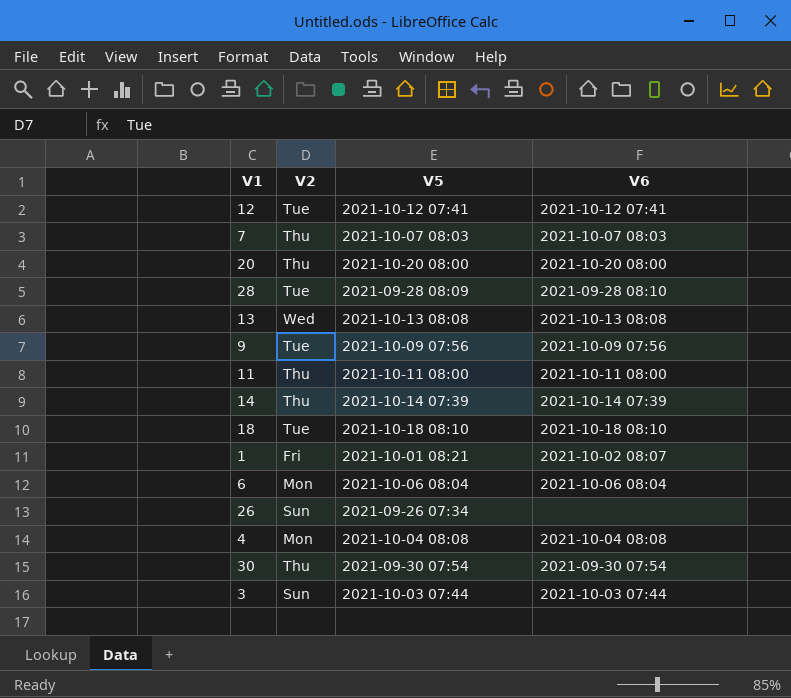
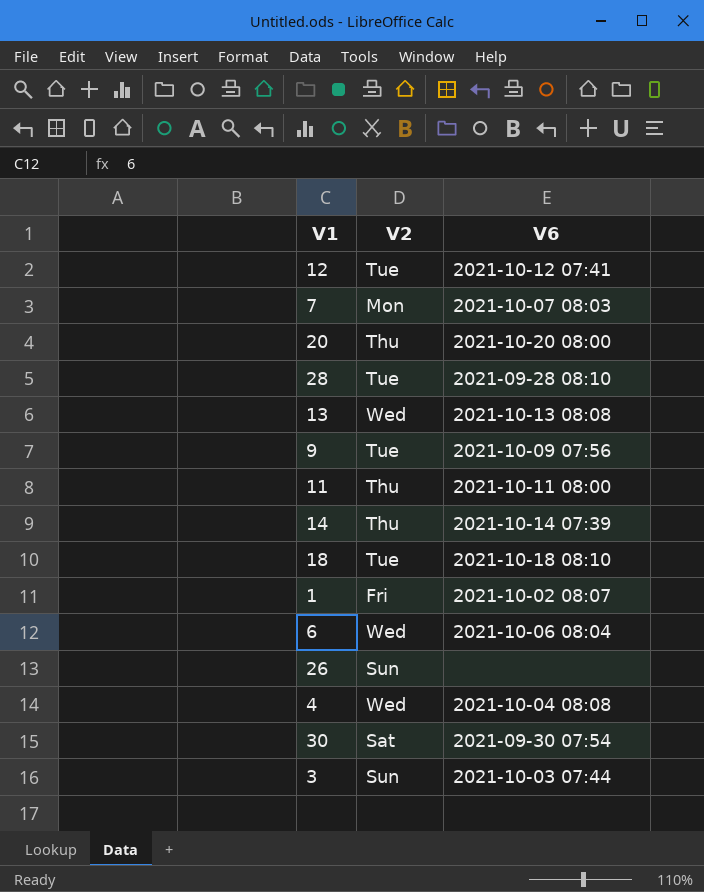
column V5 | position: 3 -> none
7 | V2: Thu -> Mon
6 | V2: Mon -> Wed
4 | V2: Mon -> Wed
30 | V2: Thu -> Sat

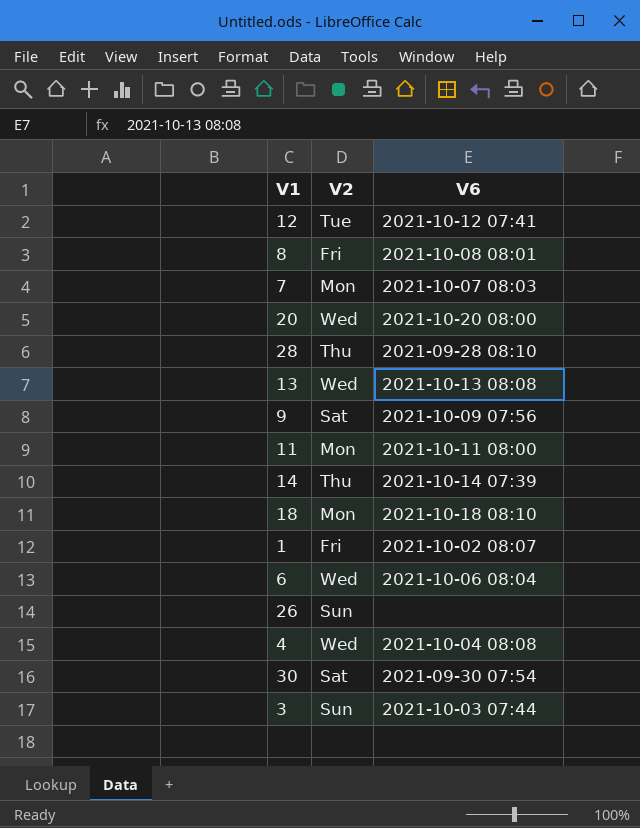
row 8: none -> Fri | 2021-10-08 08:01
20 | V2: Thu -> Wed
28 | V2: Tue -> Thu
9 | V2: Tue -> Sat
11 | V2: Thu -> Mon
18 | V2: Tue -> Mon

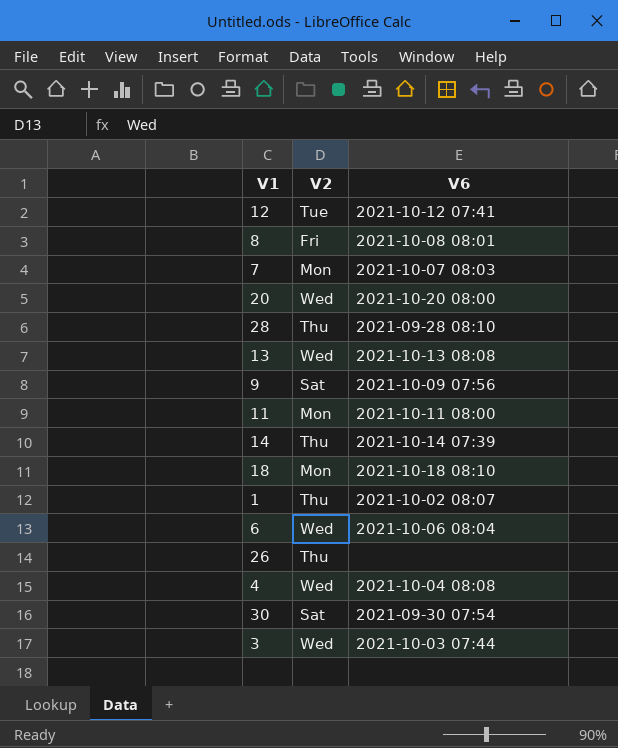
1 | V2: Fri -> Thu
26 | V2: Sun -> Thu
3 | V2: Sun -> Wed

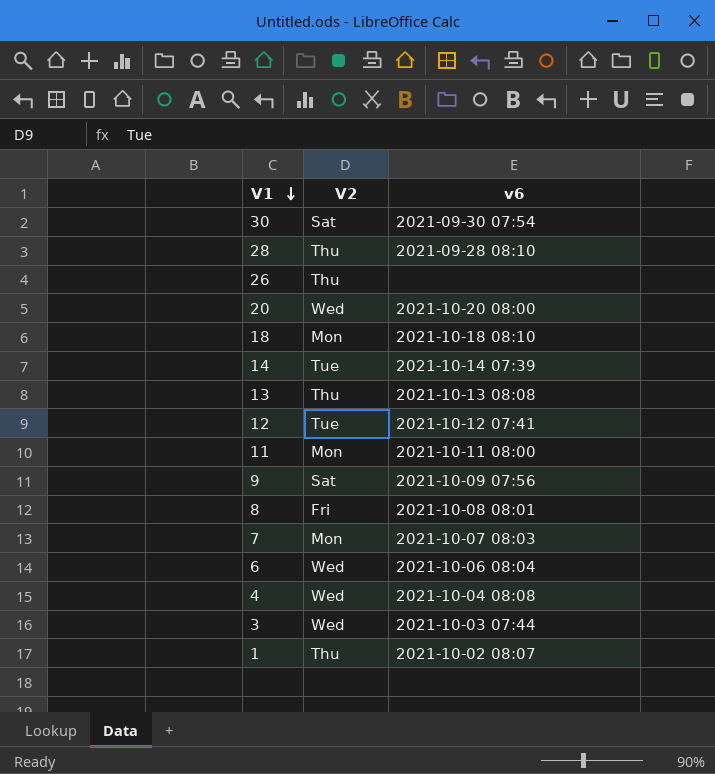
row order: none -> V1 descending
column name: V6 -> v6
14 | V2: Thu -> Tue
13 | V2: Wed -> Thu

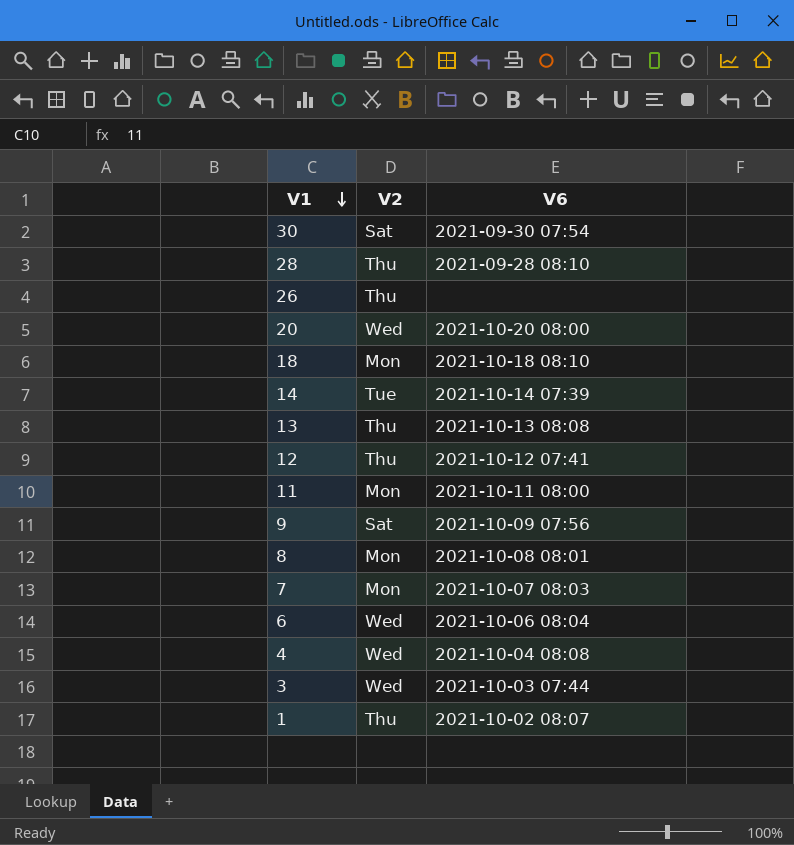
column name: v6 -> V6
12 | V2: Tue -> Thu
8 | V2: Fri -> Mon

